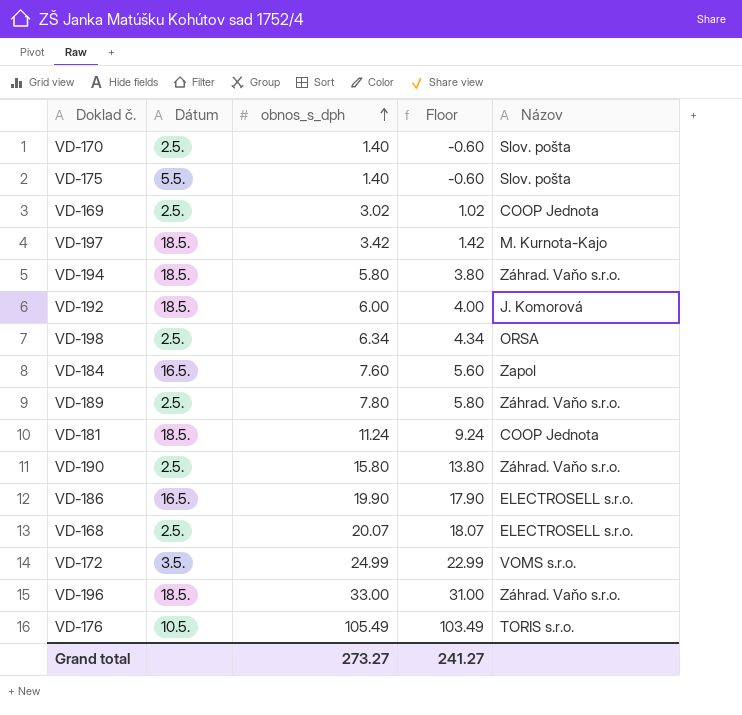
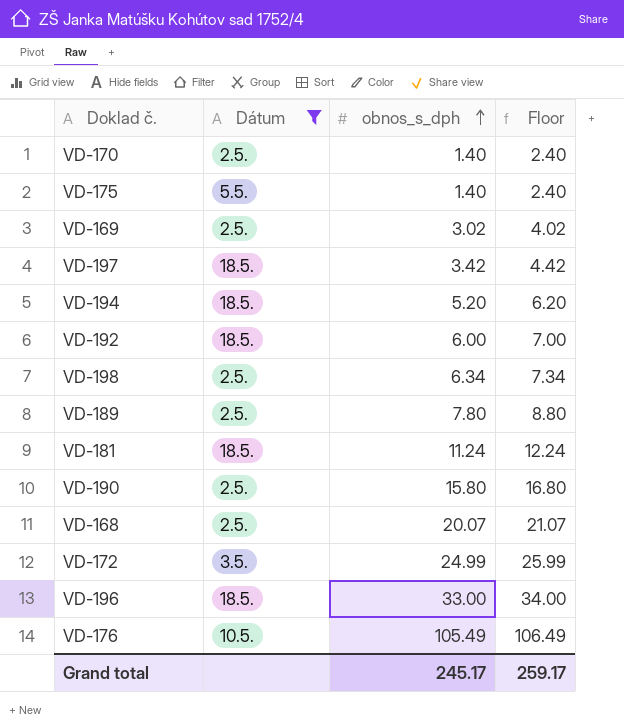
filter: none -> Dátum != 16.5.
column Názov | position: 5 -> none
column Floor | formula: [obnos_s_dph] - 2 -> [obnos_s_dph] + 1
VD-194 | obnos_s_dph: 5.80 -> 5.20
Grand total | obnos_s_dph: 273.27 -> 245.17
Grand total | Floor: 241.27 -> 259.17

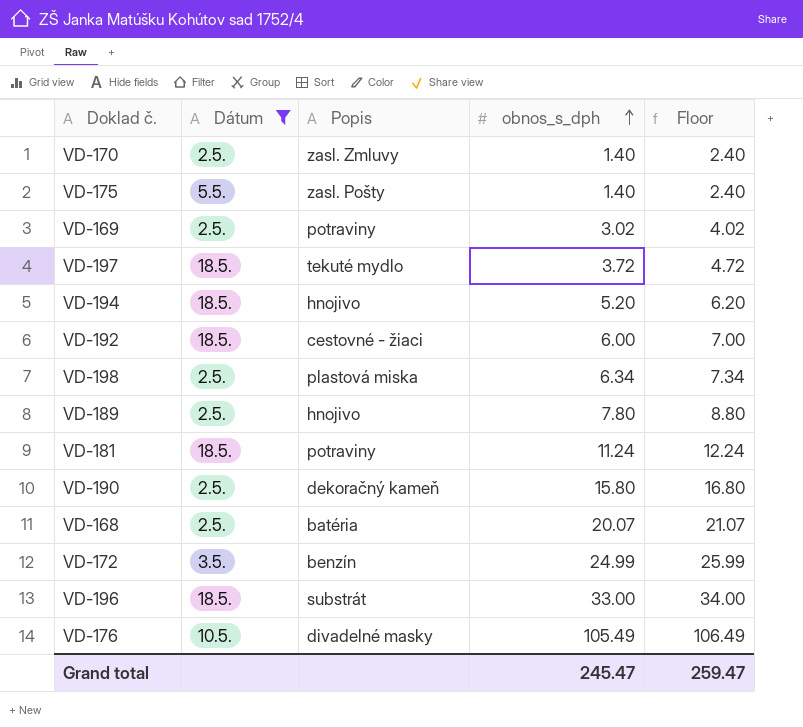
column Popis | position: none -> 3
VD-197 | obnos_s_dph: 3.42 -> 3.72
VD-197 | Floor: 4.42 -> 4.72
Grand total | obnos_s_dph: 245.17 -> 245.47
Grand total | Floor: 259.17 -> 259.47

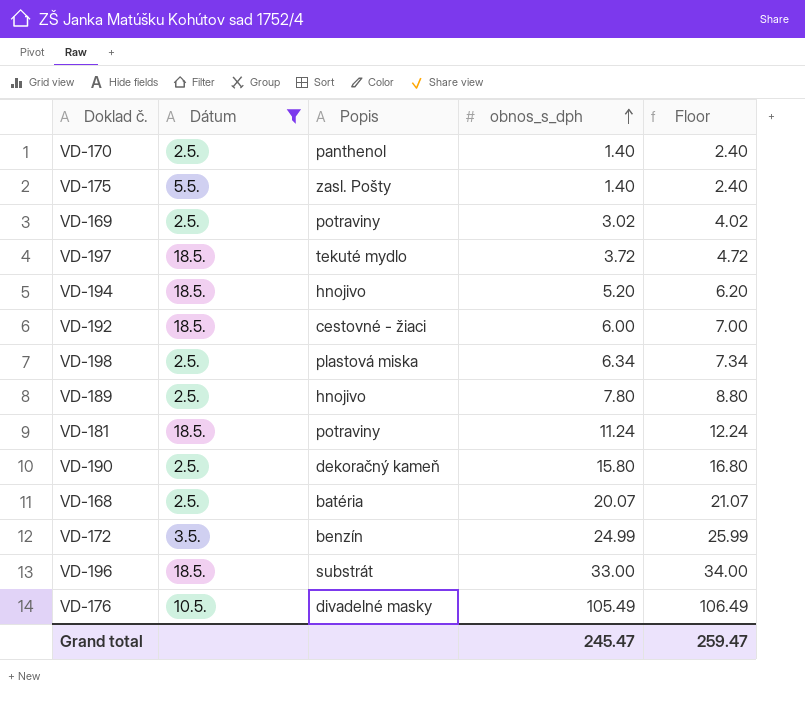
VD-170 | Popis: zasl. Zmluvy -> panthenol

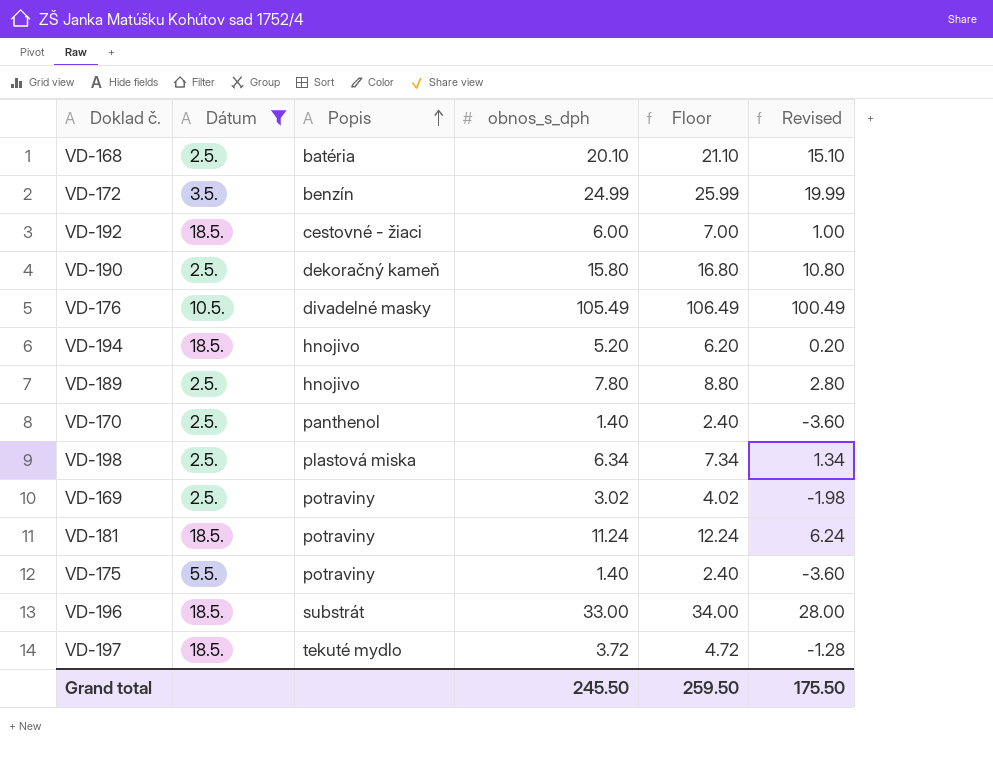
row order: obnos_s_dph ascending -> Popis ascending
column Revised | formula: none -> [obnos_s_dph] - 5
VD-168 | obnos_s_dph: 20.07 -> 20.10
VD-168 | Floor: 21.07 -> 21.10
VD-175 | Popis: zasl. Pošty -> potraviny
Grand total | obnos_s_dph: 245.47 -> 245.50
Grand total | Floor: 259.47 -> 259.50

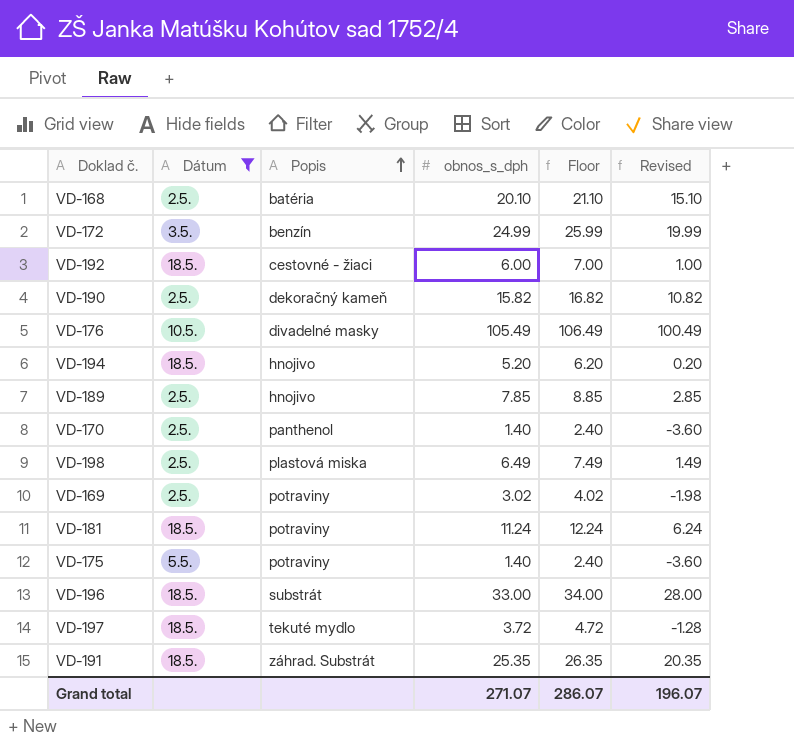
VD-190 | obnos_s_dph: 15.80 -> 15.82
VD-190 | Floor: 16.80 -> 16.82
VD-190 | Revised: 10.80 -> 10.82
VD-189 | obnos_s_dph: 7.80 -> 7.85
VD-189 | Floor: 8.80 -> 8.85
VD-189 | Revised: 2.80 -> 2.85
VD-198 | obnos_s_dph: 6.34 -> 6.49
VD-198 | Floor: 7.34 -> 7.49
VD-198 | Revised: 1.34 -> 1.49
row VD-191: none -> 18.5. | záhrad. Substrát | 25.35 | 26.35 | 20.35
Grand total | obnos_s_dph: 245.50 -> 271.07
Grand total | Floor: 259.50 -> 286.07
Grand total | Revised: 175.50 -> 196.07

